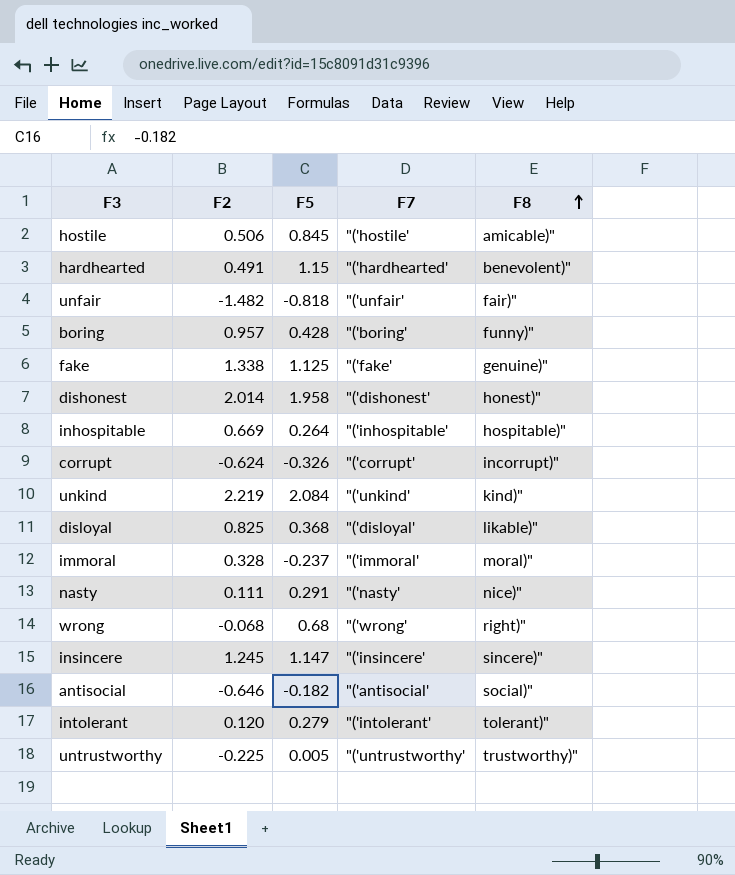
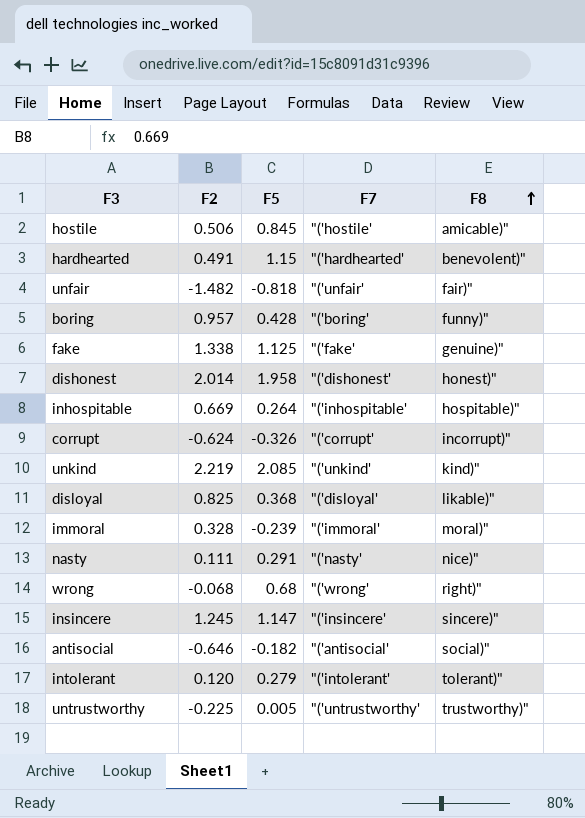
unkind | F5: 2.084 -> 2.085
immoral | F5: -0.237 -> -0.239

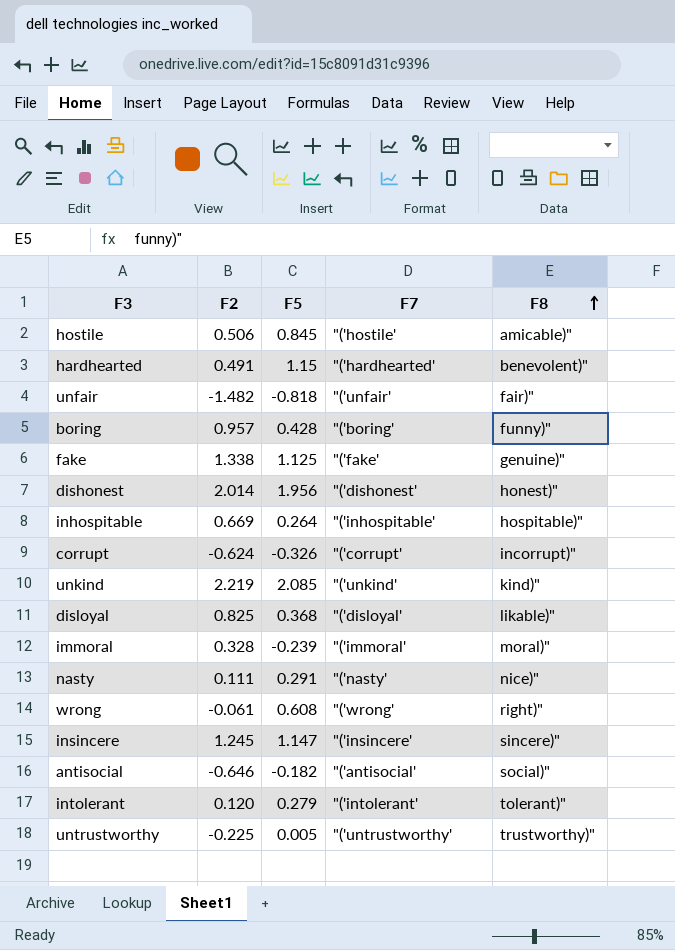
dishonest | F5: 1.958 -> 1.956
wrong | F2: -0.068 -> -0.061
wrong | F5: 0.68 -> 0.608

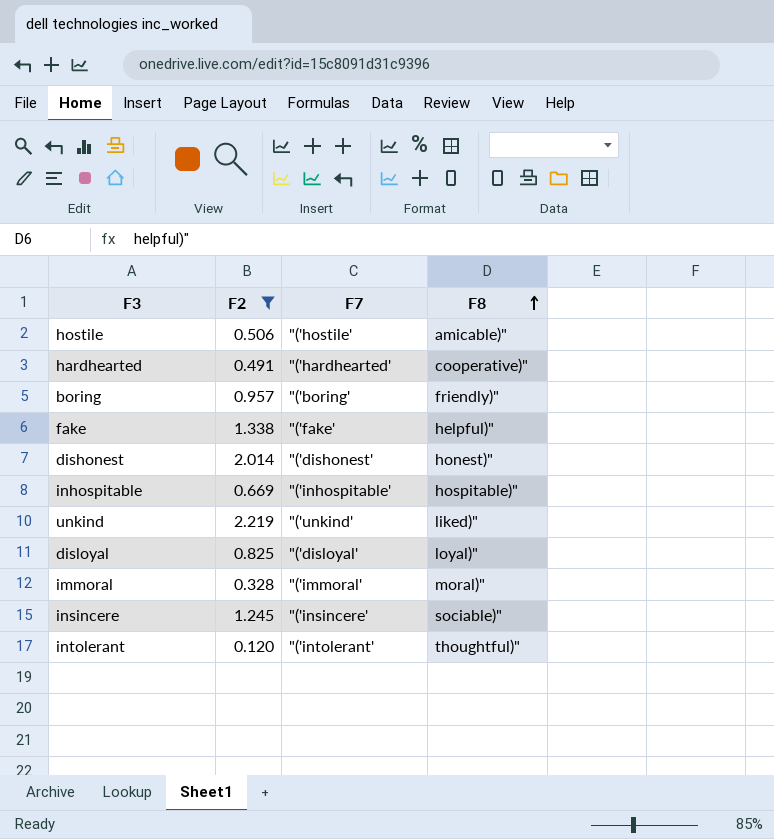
filter: none -> F2 >= 0.120
column F5 | position: 3 -> none
hardhearted | F8: benevolent)" -> cooperative)"
boring | F8: funny)" -> friendly)"
fake | F8: genuine)" -> helpful)"
unkind | F8: kind)" -> liked)"
disloyal | F8: likable)" -> loyal)"
insincere | F8: sincere)" -> sociable)"
intolerant | F8: tolerant)" -> thoughtful)"

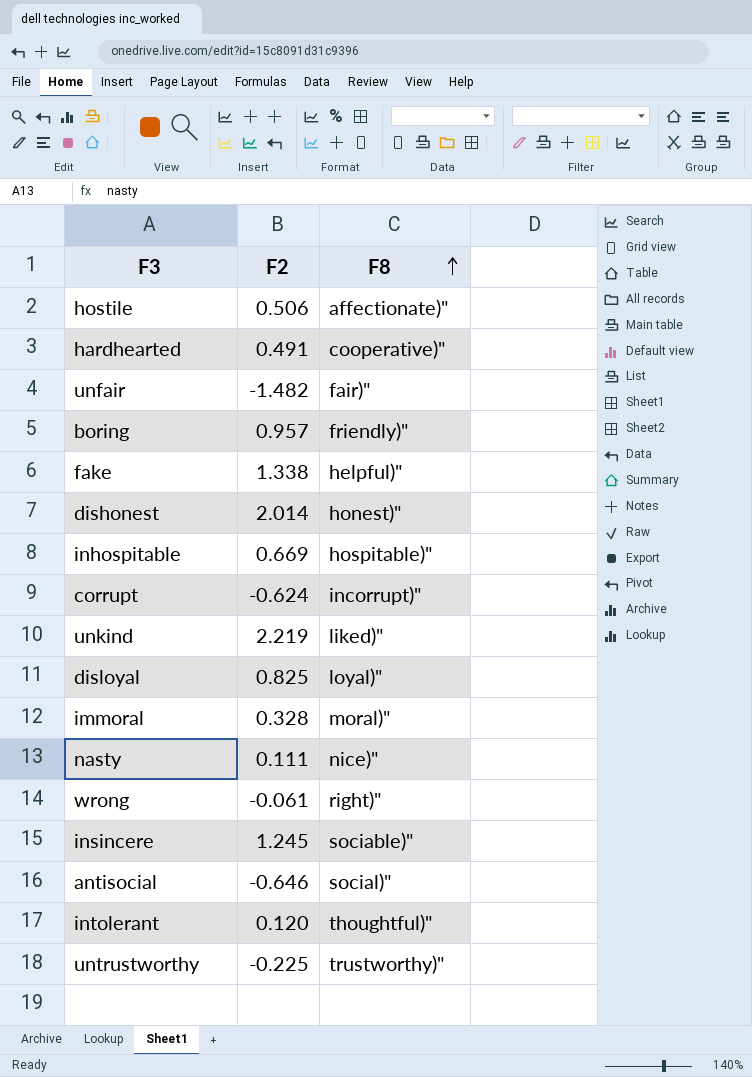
filter: F2 >= 0.120 -> none
column F7 | position: 3 -> none
hostile | F8: amicable)" -> affectionate)"

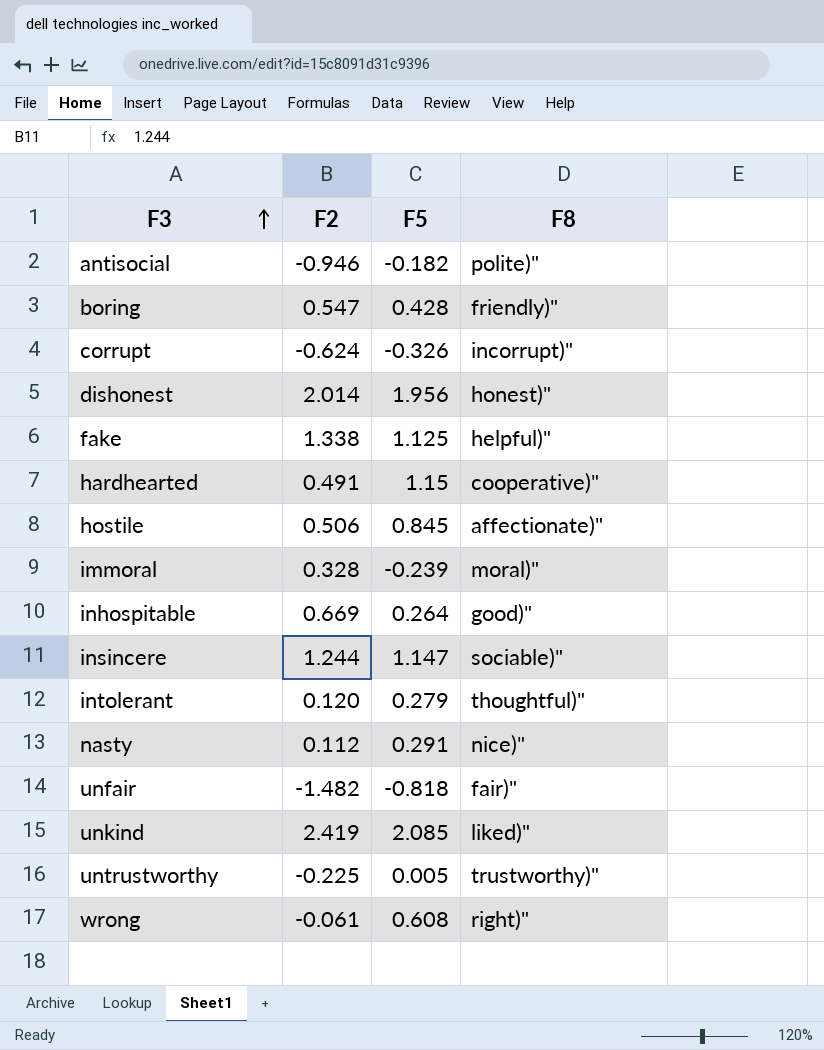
row order: F8 ascending -> F3 ascending
column F5 | position: none -> 3
row disloyal: 0.825 | loyal)" -> none
antisocial | F2: -0.646 -> -0.946
antisocial | F8: social)" -> polite)"
boring | F2: 0.957 -> 0.547
inhospitable | F8: hospitable)" -> good)"
insincere | F2: 1.245 -> 1.244
nasty | F2: 0.111 -> 0.112
unkind | F2: 2.219 -> 2.419

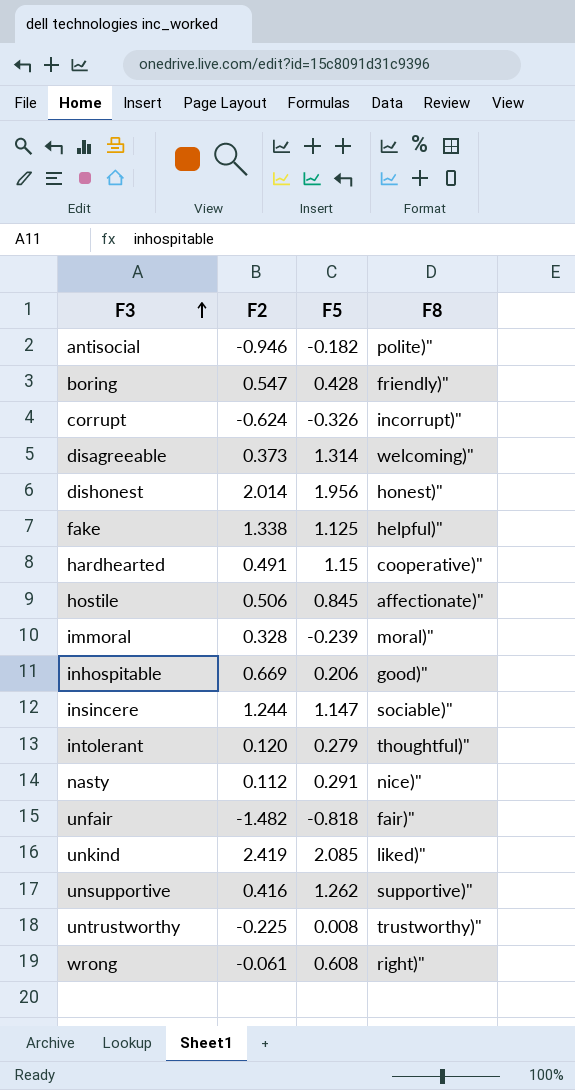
row disagreeable: none -> 0.373 | 1.314 | welcoming)"
inhospitable | F5: 0.264 -> 0.206
row unsupportive: none -> 0.416 | 1.262 | supportive)"
untrustworthy | F5: 0.005 -> 0.008

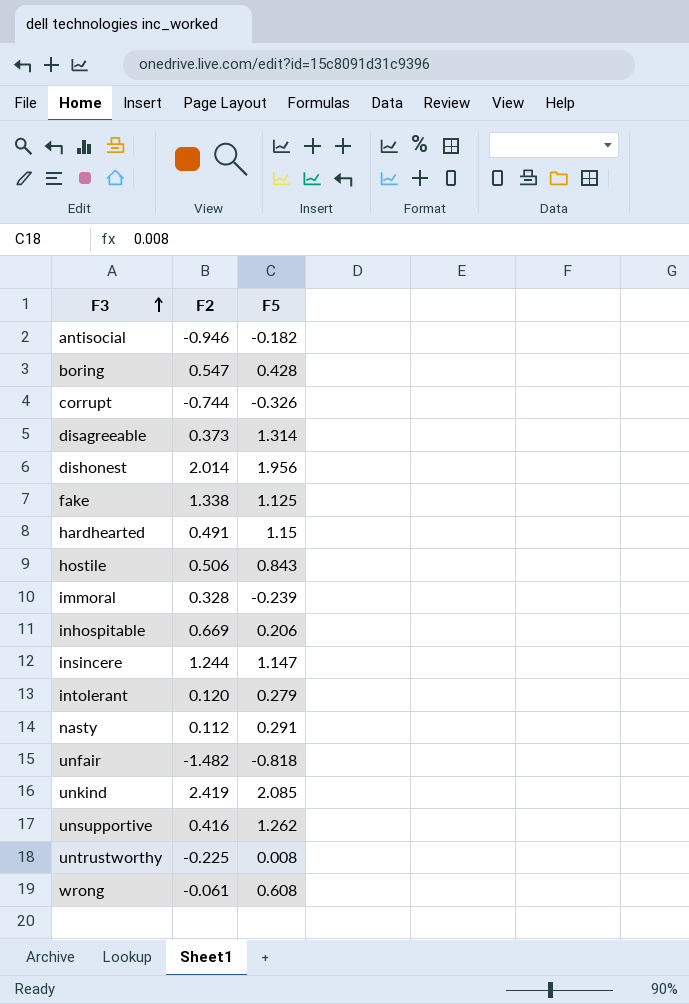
column F8 | position: 4 -> none
corrupt | F2: -0.624 -> -0.744
hostile | F5: 0.845 -> 0.843

